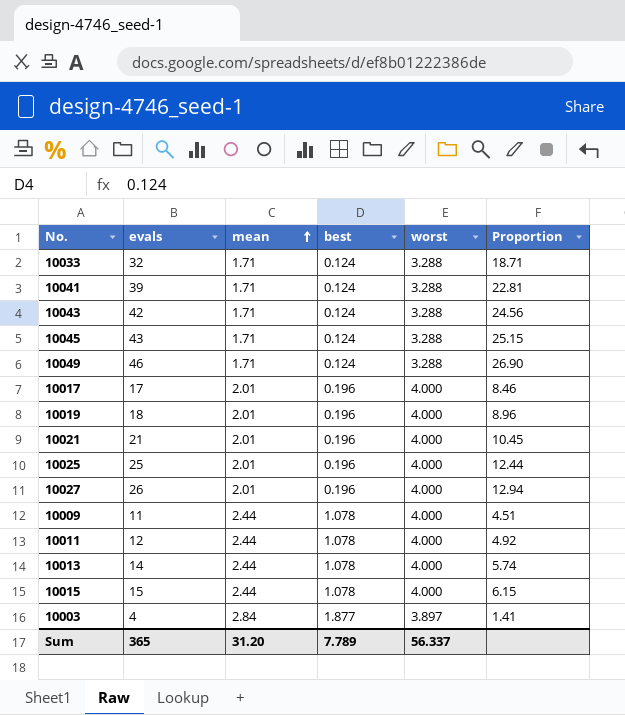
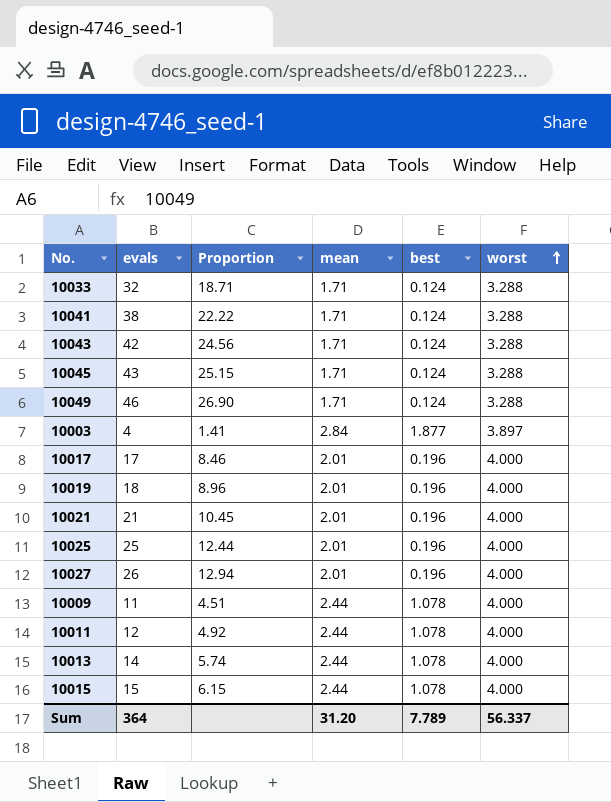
row order: mean ascending -> worst ascending
column Proportion | position: 6 -> 3
10041 | evals: 39 -> 38
10041 | Proportion: 22.81 -> 22.22
Sum | evals: 365 -> 364

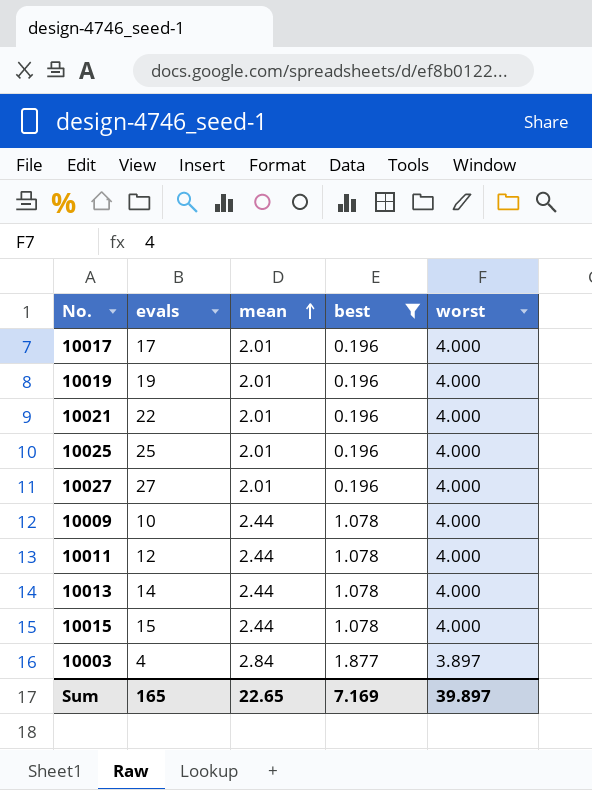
filter: none -> best != 0.124
row order: worst ascending -> mean ascending
column Proportion | formula: [evals] / [mean] -> none
10019 | evals: 18 -> 19
10021 | evals: 21 -> 22
10027 | evals: 26 -> 27
10009 | evals: 11 -> 10
Sum | evals: 364 -> 165
Sum | mean: 31.20 -> 22.65
Sum | best: 7.789 -> 7.169
Sum | worst: 56.337 -> 39.897

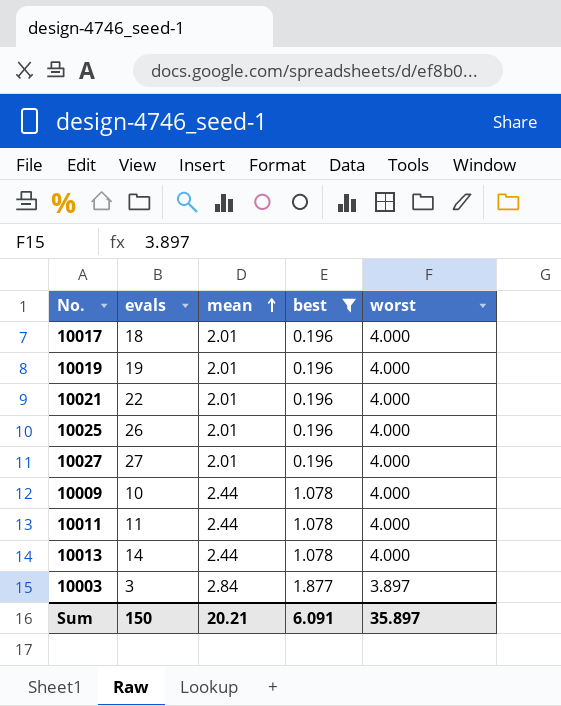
row 10015: 15 | 2.44 | 1.078 | 4.000 -> none
10017 | evals: 17 -> 18
10025 | evals: 25 -> 26
10011 | evals: 12 -> 11
10003 | evals: 4 -> 3
Sum | evals: 165 -> 150
Sum | mean: 22.65 -> 20.21
Sum | best: 7.169 -> 6.091
Sum | worst: 39.897 -> 35.897

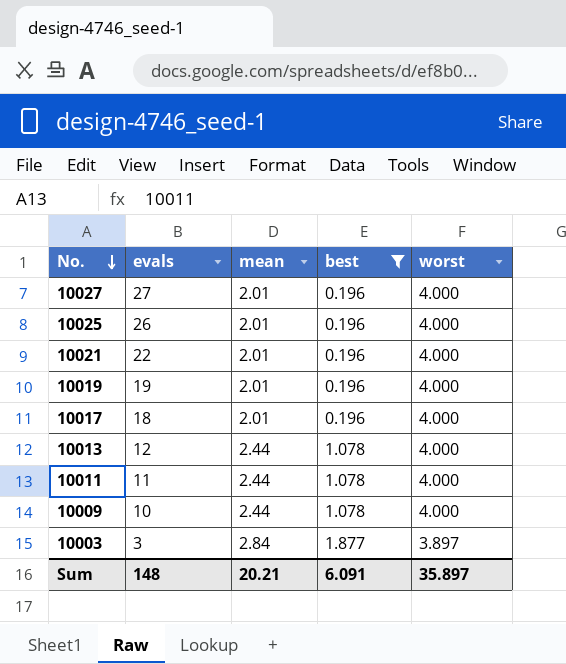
row order: mean ascending -> No. descending
10013 | evals: 14 -> 12
Sum | evals: 150 -> 148

